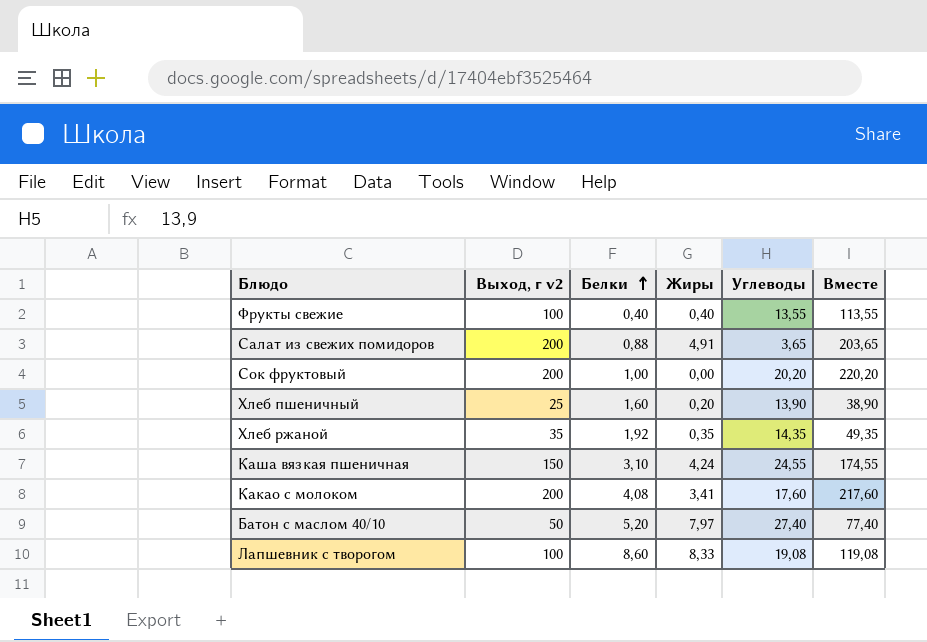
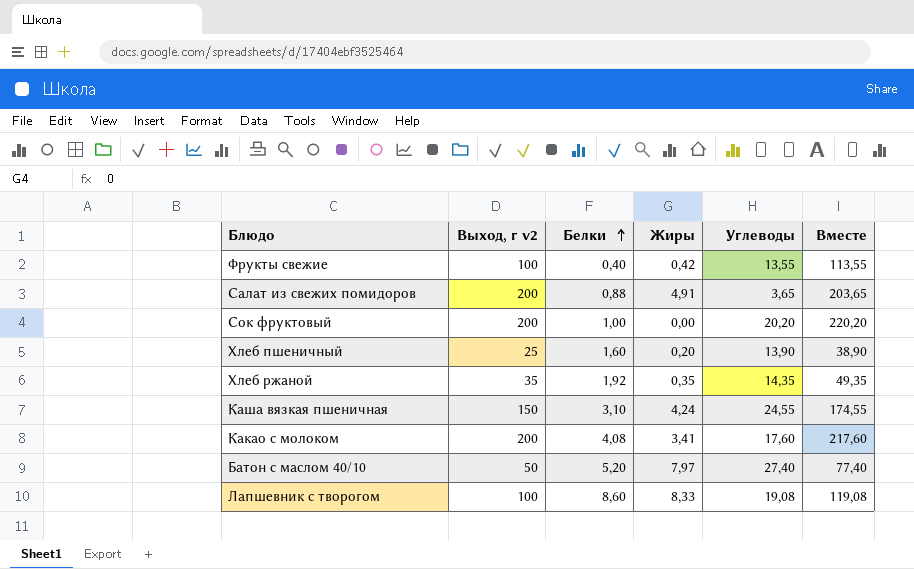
Фрукты свежие | Жиры: 0,40 -> 0,42

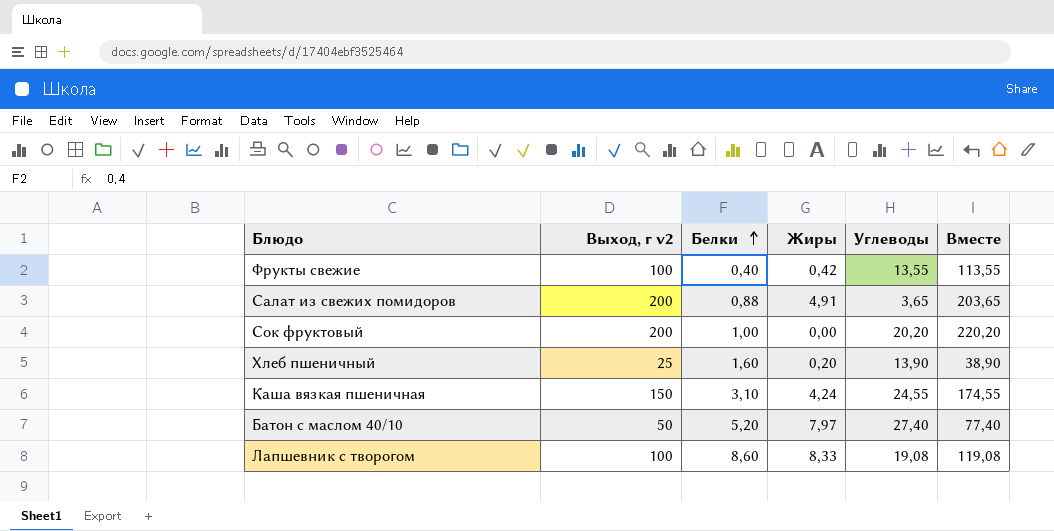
row Хлеб ржаной: 35 | 1,92 | 0,35 | 14,35 | 49,35 -> none
row Какао с молоком: 200 | 4,08 | 3,41 | 17,60 | 217,60 -> none

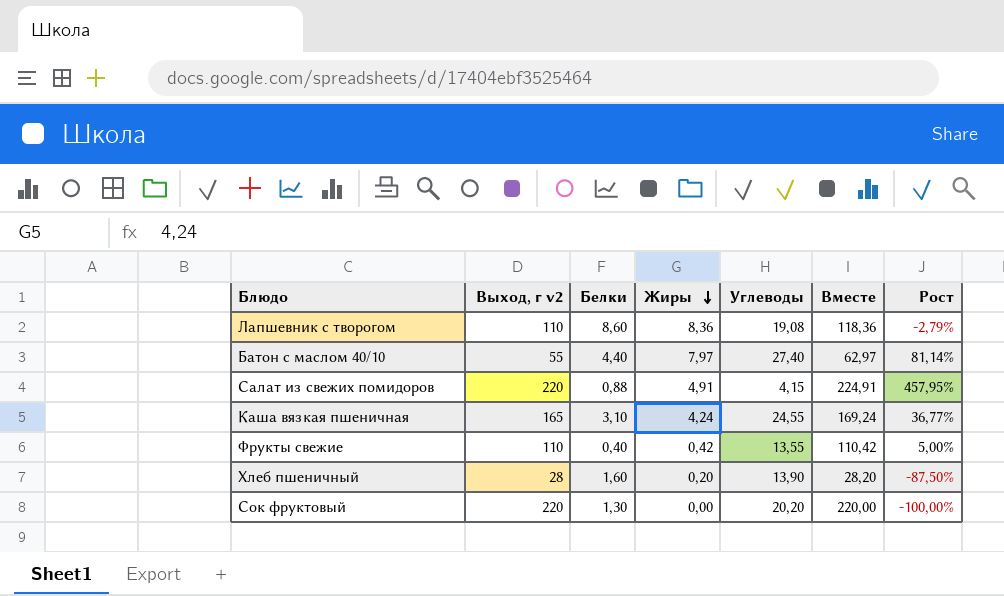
row order: Белки ascending -> Жиры descending
column Вместе | formula: [Выход, г v2] + [Углеводы] -> [Выход, г v2] + [Жиры]
column Рост | formula: none -> ([Жиры] - [Белки]) / [Белки]
Лапшевник с творогом | Выход, г v2: 100 -> 110
Лапшевник с творогом | Жиры: 8,33 -> 8,36
Батон с маслом 40/10 | Выход, г v2: 50 -> 55
Батон с маслом 40/10 | Белки: 5,20 -> 4,40
Салат из свежих помидоров | Выход, г v2: 200 -> 220
Салат из свежих помидоров | Углеводы: 3,65 -> 4,15
Каша вязкая пшеничная | Выход, г v2: 150 -> 165
Фрукты свежие | Выход, г v2: 100 -> 110
Хлеб пшеничный | Выход, г v2: 25 -> 28
Сок фруктовый | Выход, г v2: 200 -> 220
Сок фруктовый | Белки: 1,00 -> 1,30

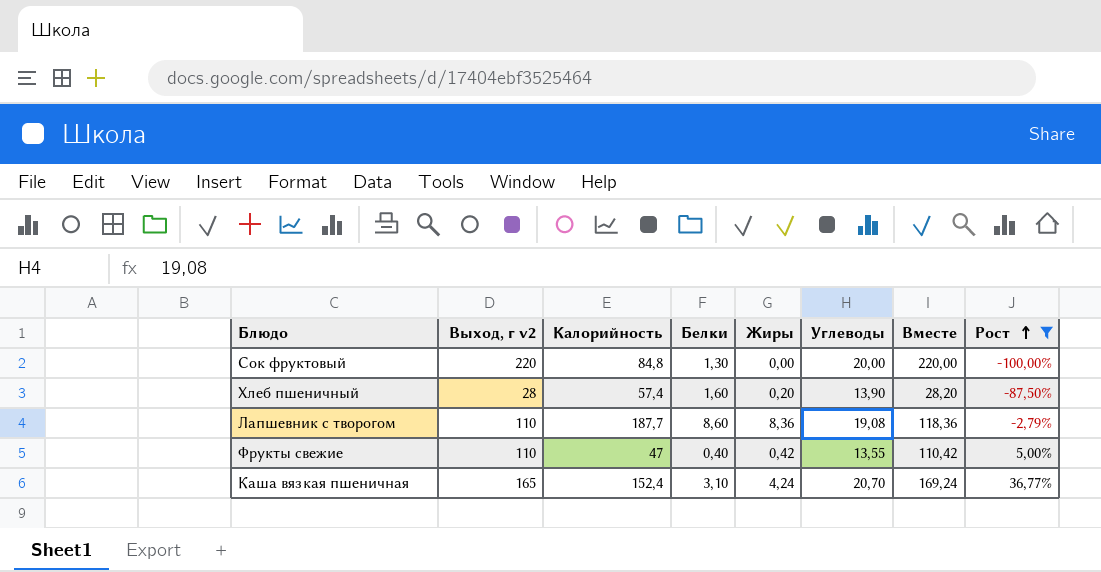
filter: none -> Рост <= 36,77%
row order: Жиры descending -> Рост ascending
column Калорийность | position: none -> 3
Сок фруктовый | Углеводы: 20,20 -> 20,00
Каша вязкая пшеничная | Углеводы: 24,55 -> 20,70

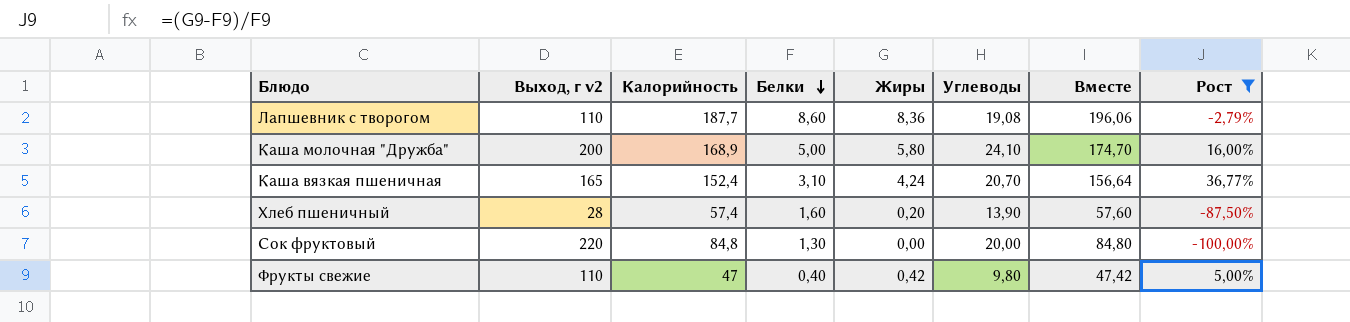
row order: Рост ascending -> Белки descending
column Вместе | formula: [Выход, г v2] + [Жиры] -> [Калорийность] + [Жиры]
row Каша молочная "Дружба": none -> 200 | 168,9 | 5,00 | 5,80 | 24,10 | 174,70 | 16,00%
Фрукты свежие | Углеводы: 13,55 -> 9,80

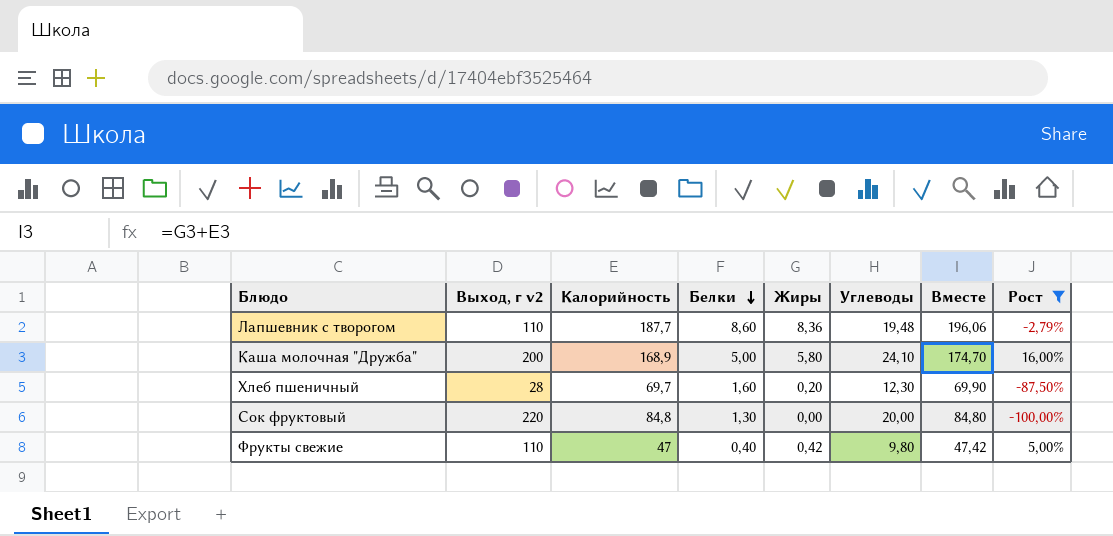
row Каша вязкая пшеничная: 165 | 152,4 | 3,10 | 4,24 | 20,70 | 156,64 | 36,77% -> none
Лапшевник с творогом | Углеводы: 19,08 -> 19,48
Хлеб пшеничный | Калорийность: 57,4 -> 69,7
Хлеб пшеничный | Углеводы: 13,90 -> 12,30
Хлеб пшеничный | Вместе: 57,60 -> 69,90

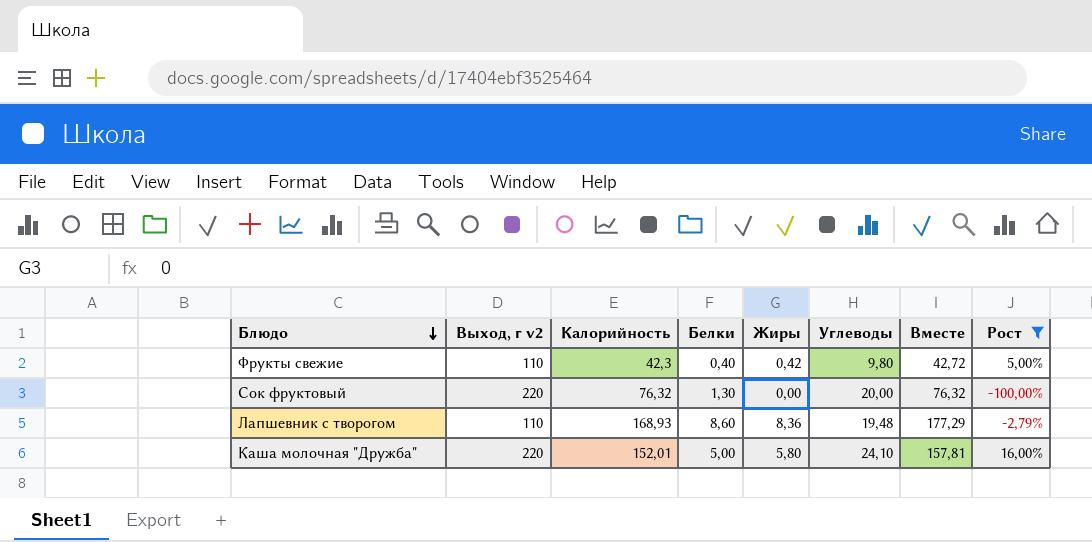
row order: Белки descending -> Блюдо descending
row Хлеб пшеничный: 28 | 69,7 | 1,60 | 0,20 | 12,30 | 69,90 | -87,50% -> none
Фрукты свежие | Калорийность: 47 -> 42,3
Фрукты свежие | Вместе: 47,42 -> 42,72
Сок фруктовый | Калорийность: 84,8 -> 76,32
Сок фруктовый | Вместе: 84,80 -> 76,32
Лапшевник с творогом | Калорийность: 187,7 -> 168,93
Лапшевник с творогом | Вместе: 196,06 -> 177,29
Каша молочная "Дружба" | Выход, г v2: 200 -> 220
Каша молочная "Дружба" | Калорийность: 168,9 -> 152,01
Каша молочная "Дружба" | Вместе: 174,70 -> 157,81

